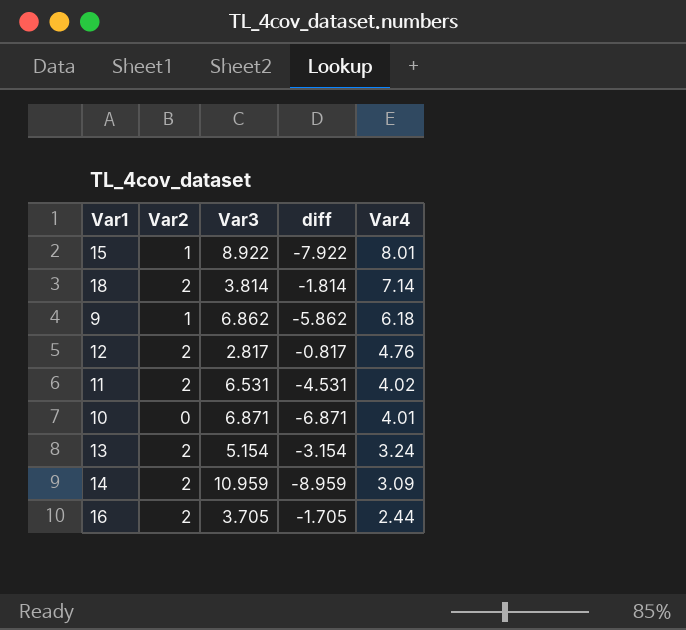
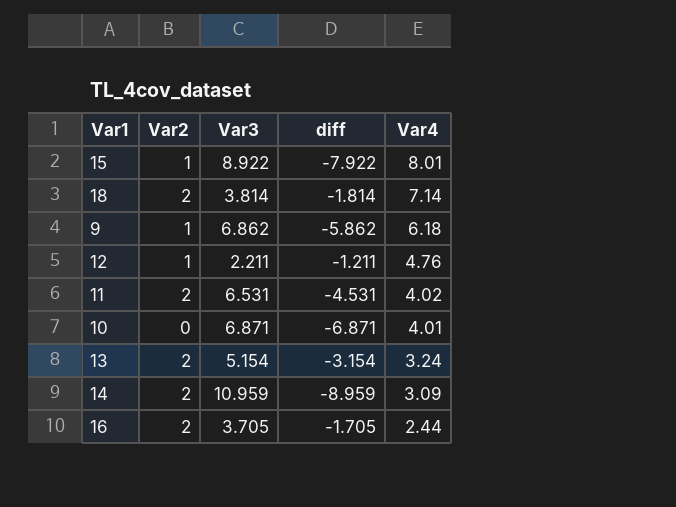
12 | Var2: 2 -> 1
12 | Var3: 2.817 -> 2.211
12 | diff: -0.817 -> -1.211

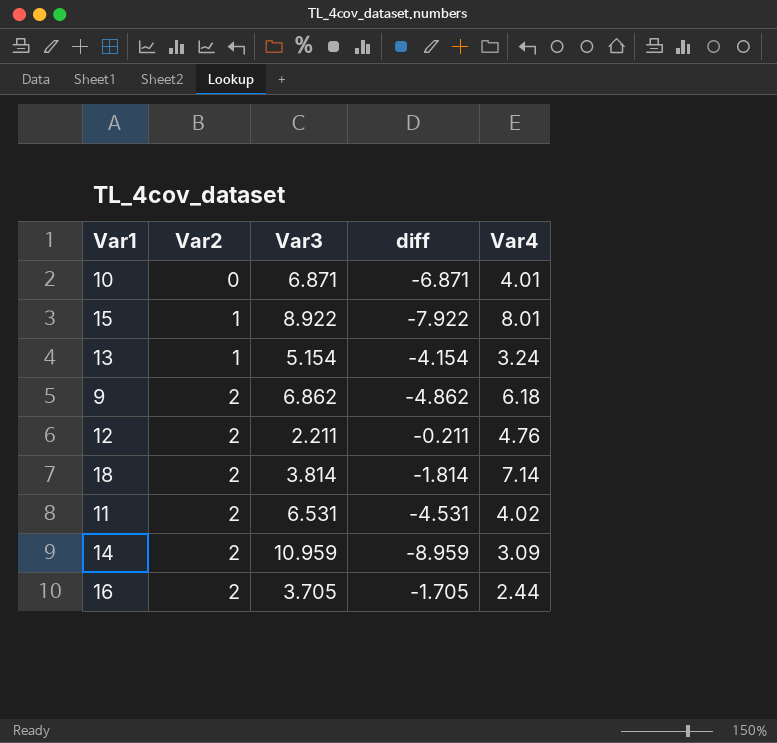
row order: Var4 descending -> Var2 ascending
13 | Var2: 2 -> 1
13 | diff: -3.154 -> -4.154
9 | Var2: 1 -> 2
9 | diff: -5.862 -> -4.862
12 | Var2: 1 -> 2
12 | diff: -1.211 -> -0.211

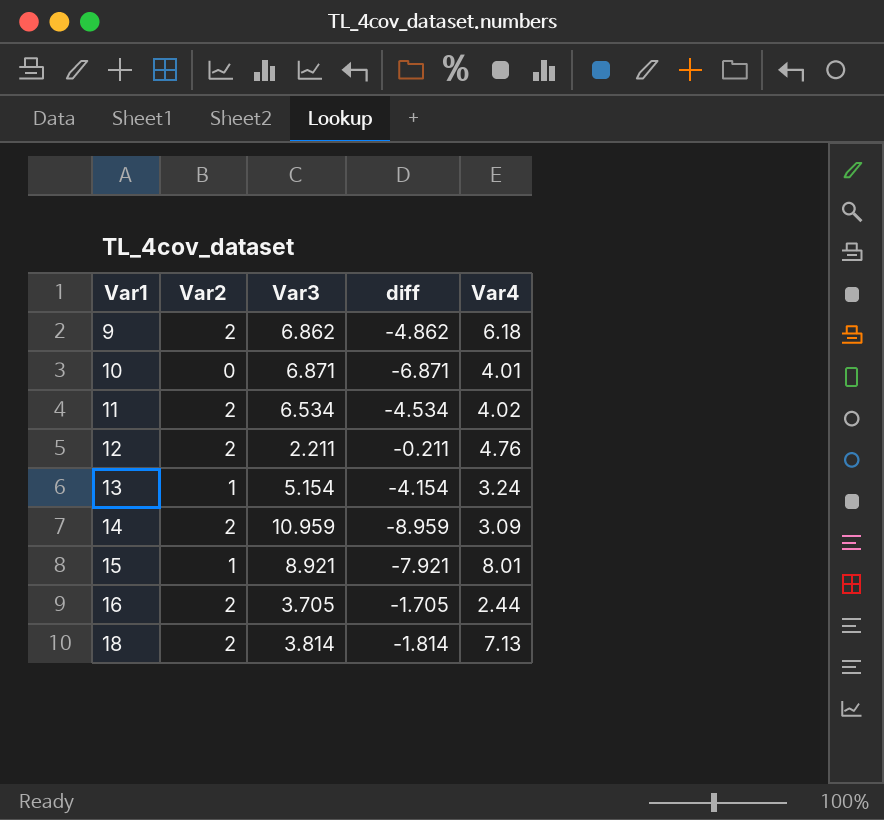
row order: Var2 ascending -> Var1 ascending
11 | Var3: 6.531 -> 6.534
11 | diff: -4.531 -> -4.534
15 | Var3: 8.922 -> 8.921
15 | diff: -7.922 -> -7.921
18 | Var4: 7.14 -> 7.13

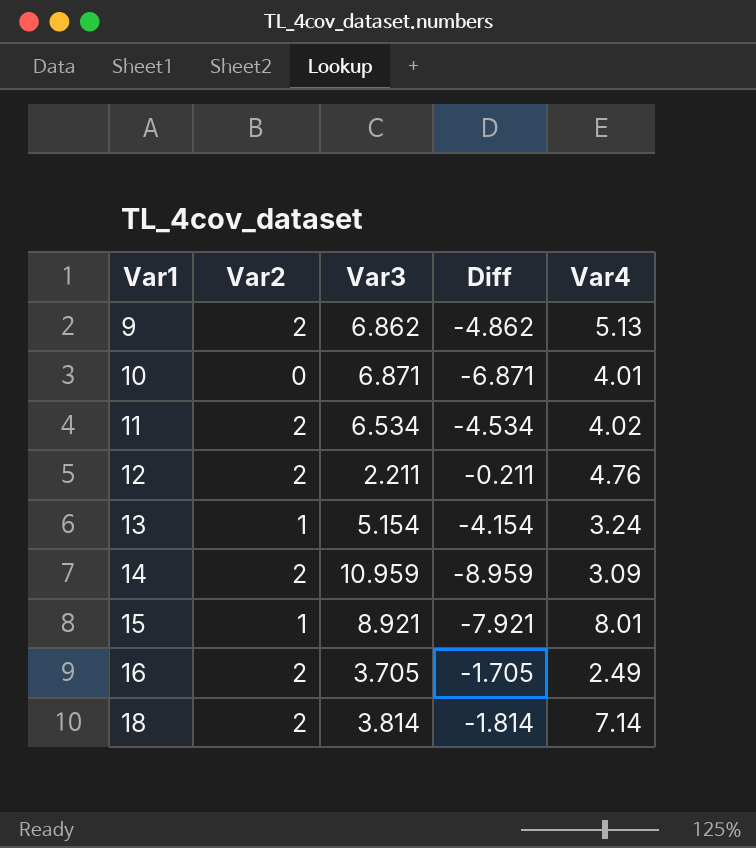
column name: diff -> Diff
9 | Var4: 6.18 -> 5.13
16 | Var4: 2.44 -> 2.49
18 | Var4: 7.13 -> 7.14

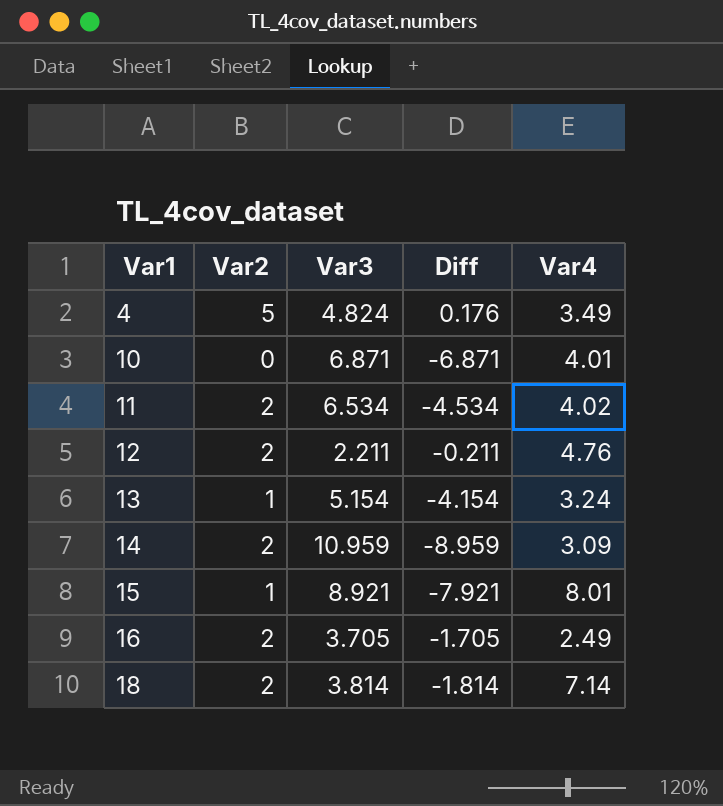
row 9: 2 | 6.862 | -4.862 | 5.13 -> none
row 4: none -> 5 | 4.824 | 0.176 | 3.49

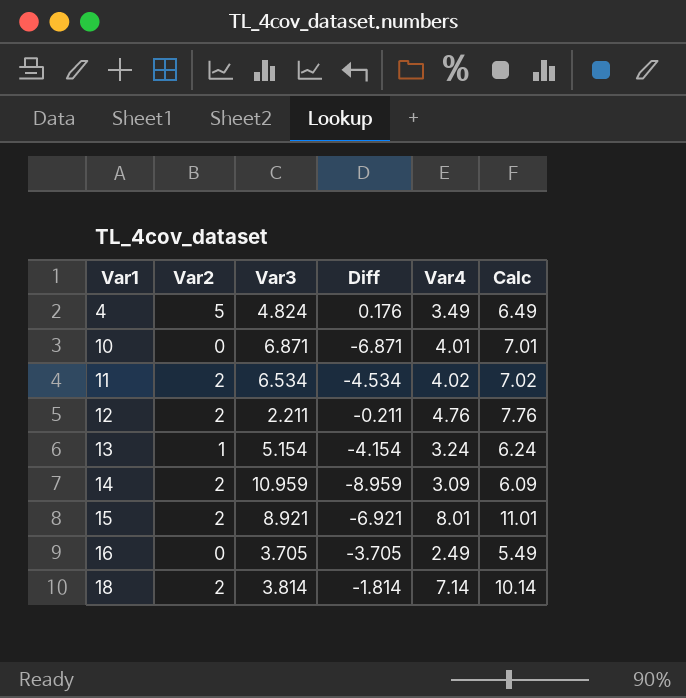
column Calc | formula: none -> [Var4] + 3
15 | Var2: 1 -> 2
15 | Diff: -7.921 -> -6.921
16 | Var2: 2 -> 0
16 | Diff: -1.705 -> -3.705

